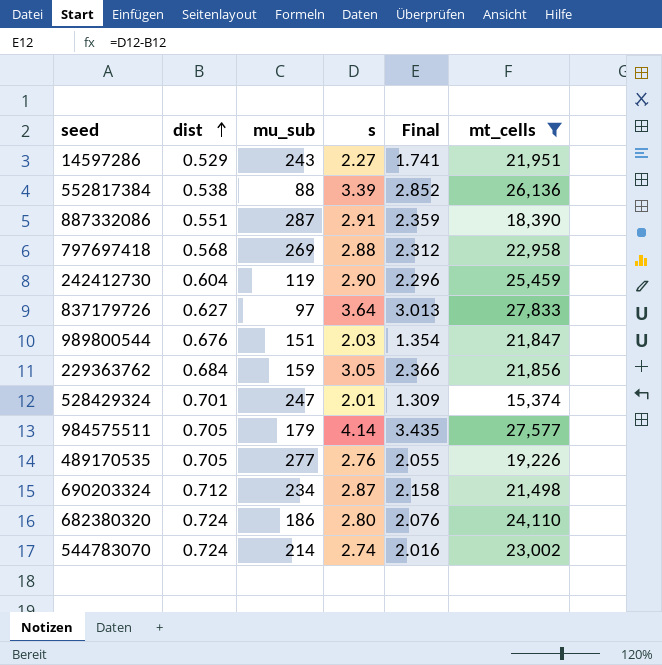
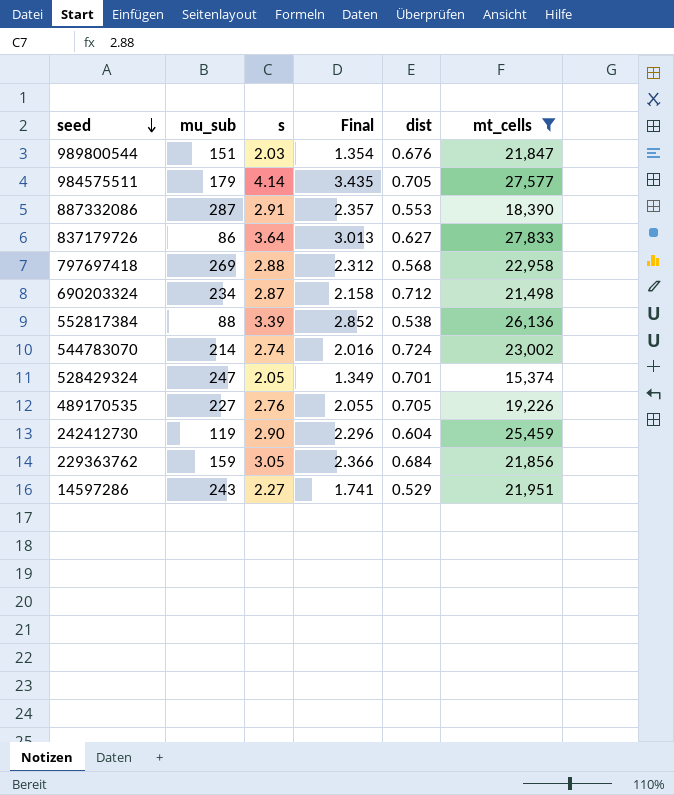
row order: dist ascending -> seed descending
column dist | position: 2 -> 5
row 682380320: 0.724 | 186 | 2.80 | 2.076 | 24,110 -> none
887332086 | Final: 2.359 -> 2.357
887332086 | dist: 0.551 -> 0.553
837179726 | mu_sub: 97 -> 86
528429324 | s: 2.01 -> 2.05
528429324 | Final: 1.309 -> 1.349
489170535 | mu_sub: 277 -> 227

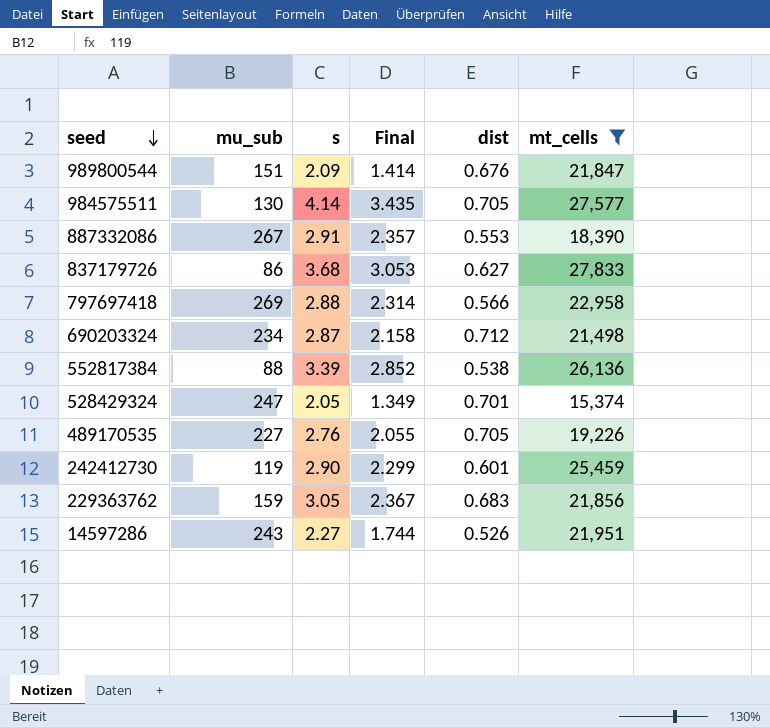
row 544783070: 214 | 2.74 | 2.016 | 0.724 | 23,002 -> none
989800544 | s: 2.03 -> 2.09
989800544 | Final: 1.354 -> 1.414
984575511 | mu_sub: 179 -> 130
887332086 | mu_sub: 287 -> 267
837179726 | s: 3.64 -> 3.68
837179726 | Final: 3.013 -> 3.053
797697418 | Final: 2.312 -> 2.314
797697418 | dist: 0.568 -> 0.566
242412730 | Final: 2.296 -> 2.299
242412730 | dist: 0.604 -> 0.601
229363762 | Final: 2.366 -> 2.367
229363762 | dist: 0.684 -> 0.683
14597286 | Final: 1.741 -> 1.744
14597286 | dist: 0.529 -> 0.526

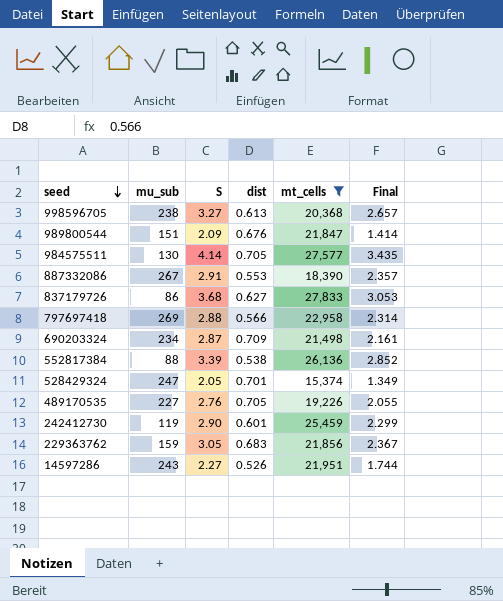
column name: s -> S
column Final | position: 4 -> 6
row 998596705: none -> 238 | 3.27 | 0.613 | 20,368 | 2.657
690203324 | dist: 0.712 -> 0.709
690203324 | Final: 2.158 -> 2.161

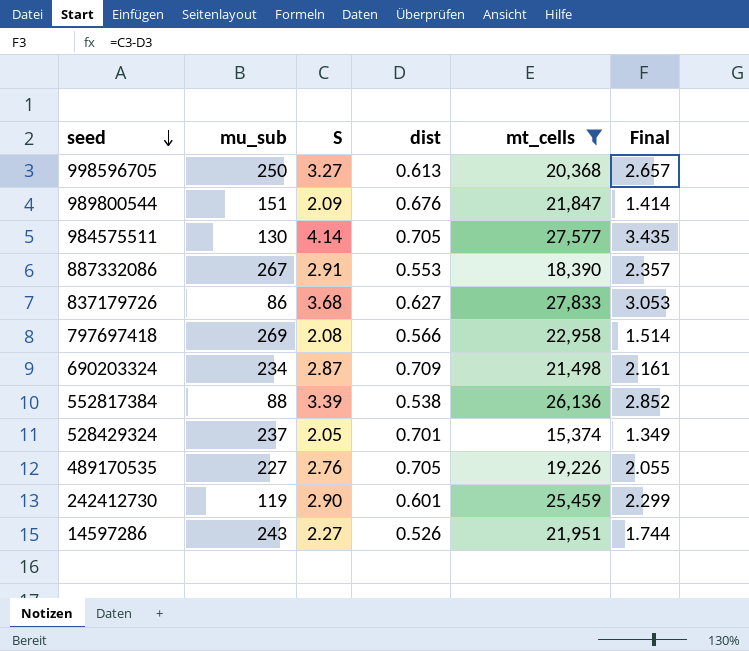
row 229363762: 159 | 3.05 | 0.683 | 21,856 | 2.367 -> none
998596705 | mu_sub: 238 -> 250
797697418 | S: 2.88 -> 2.08
797697418 | Final: 2.314 -> 1.514
528429324 | mu_sub: 247 -> 237

